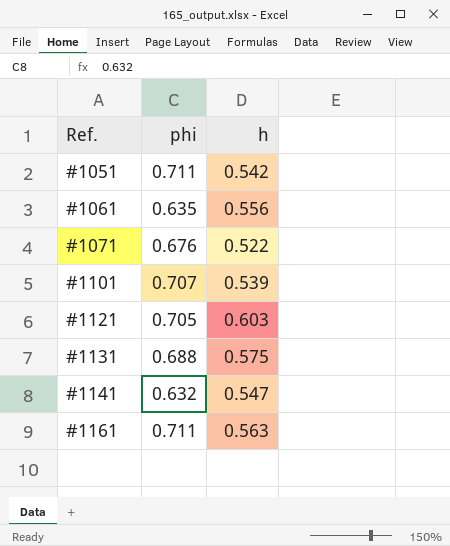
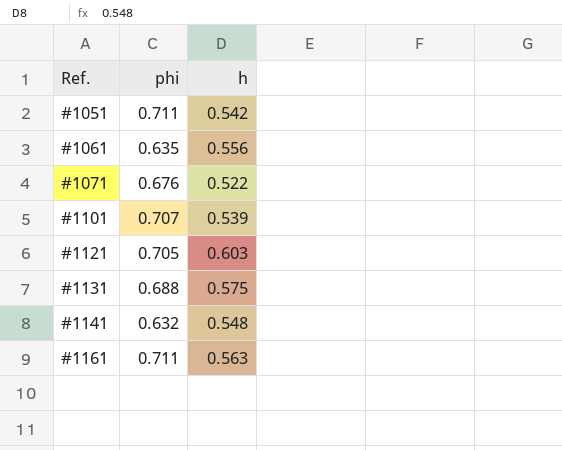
#1141 | h: 0.547 -> 0.548

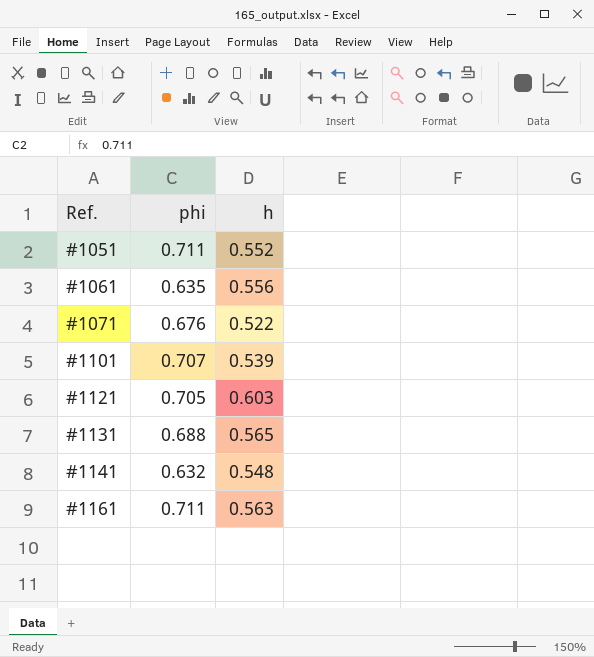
#1051 | h: 0.542 -> 0.552
#1131 | h: 0.575 -> 0.565

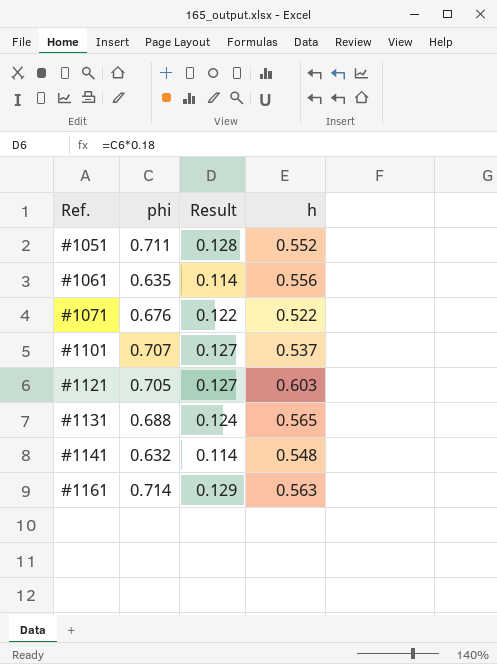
column Result | formula: none -> [phi] * 0.18
#1101 | h: 0.539 -> 0.537
#1161 | phi: 0.711 -> 0.714

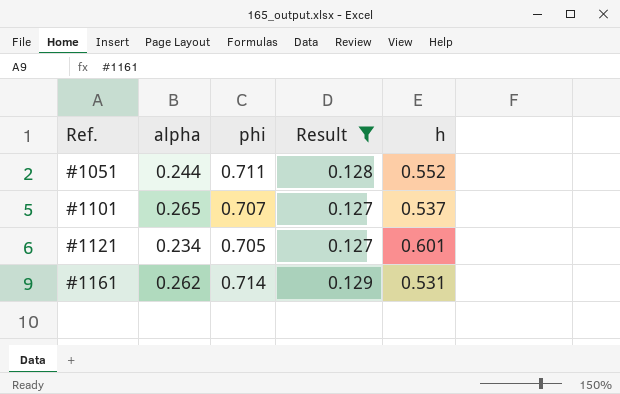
filter: none -> Result >= 0.127
column alpha | position: none -> 2
#1121 | h: 0.603 -> 0.601
#1161 | h: 0.563 -> 0.531

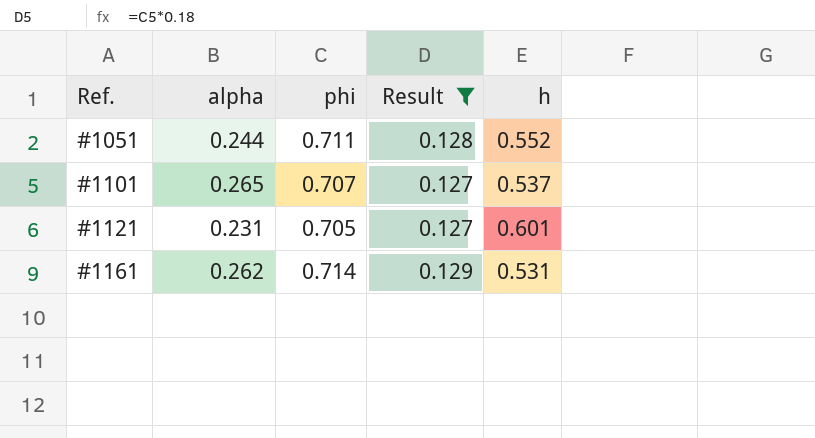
#1121 | alpha: 0.234 -> 0.231

